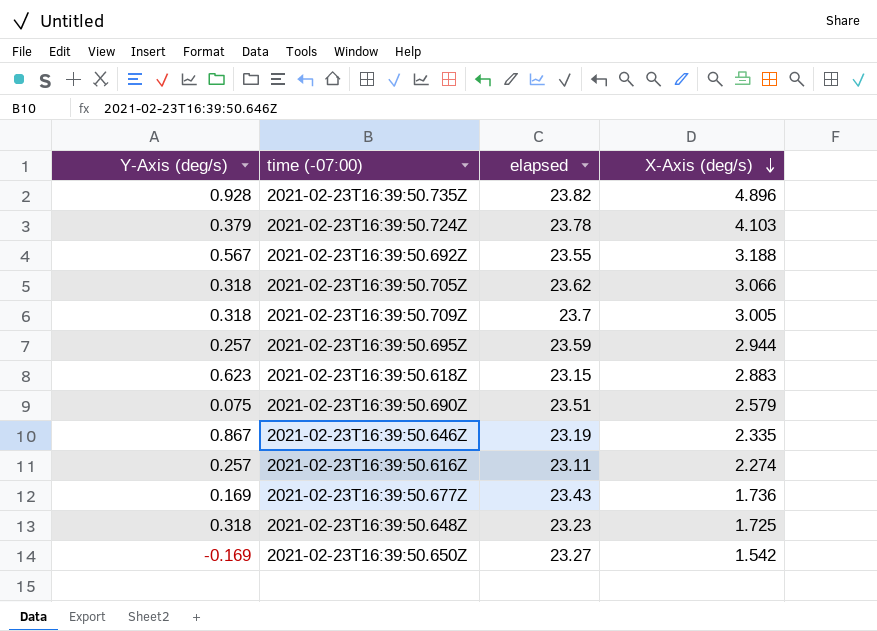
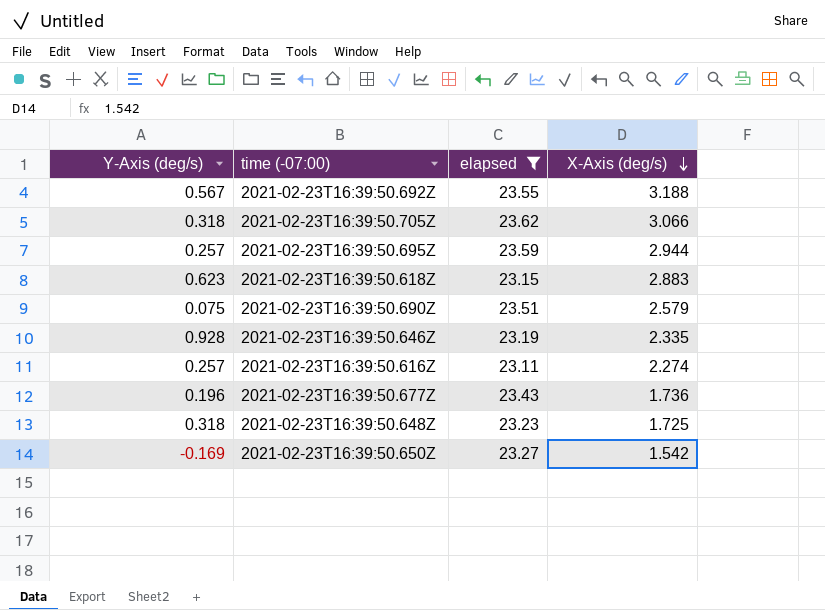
filter: none -> elapsed <= 23.62
2021-02-23T16:39:50.646Z | Y-Axis (deg/s): 0.867 -> 0.928
2021-02-23T16:39:50.677Z | Y-Axis (deg/s): 0.169 -> 0.196

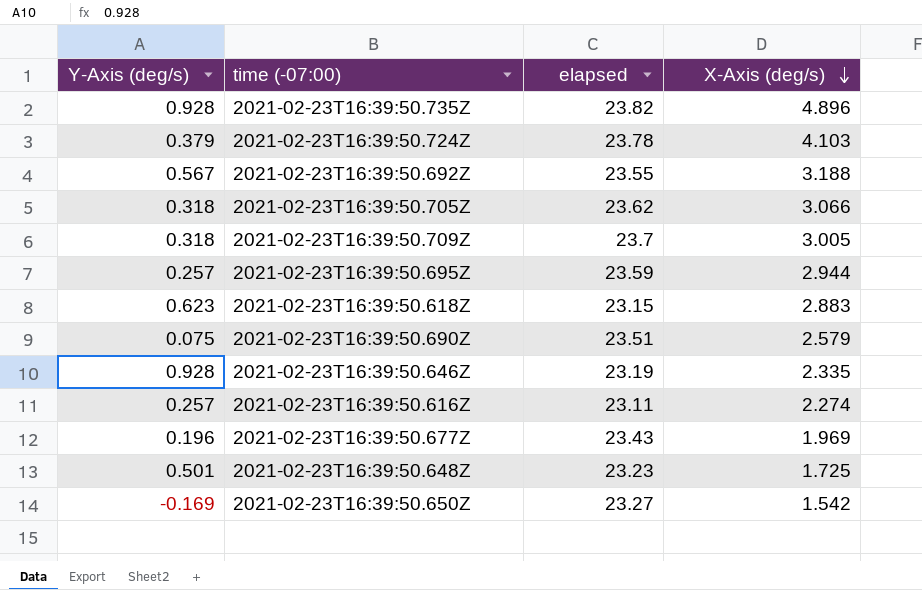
filter: elapsed <= 23.62 -> none
2021-02-23T16:39:50.677Z | X-Axis (deg/s): 1.736 -> 1.969
2021-02-23T16:39:50.648Z | Y-Axis (deg/s): 0.318 -> 0.501

